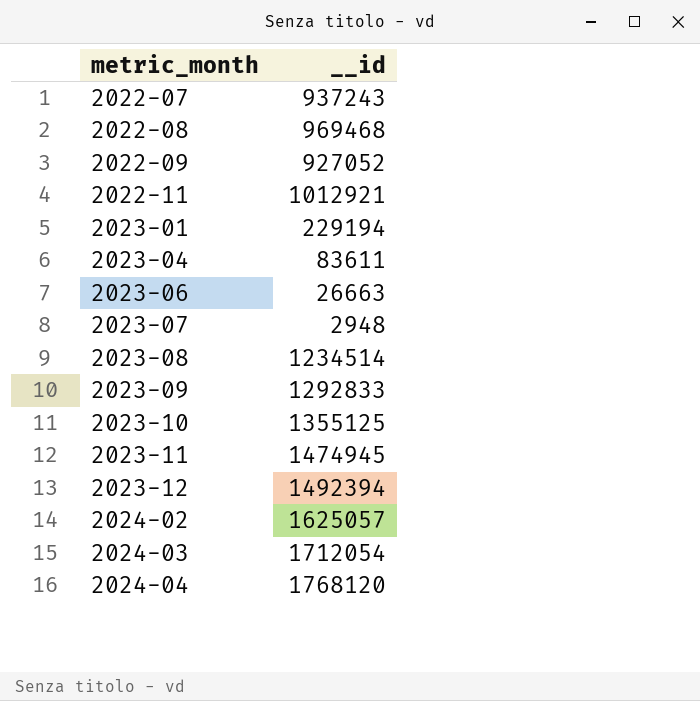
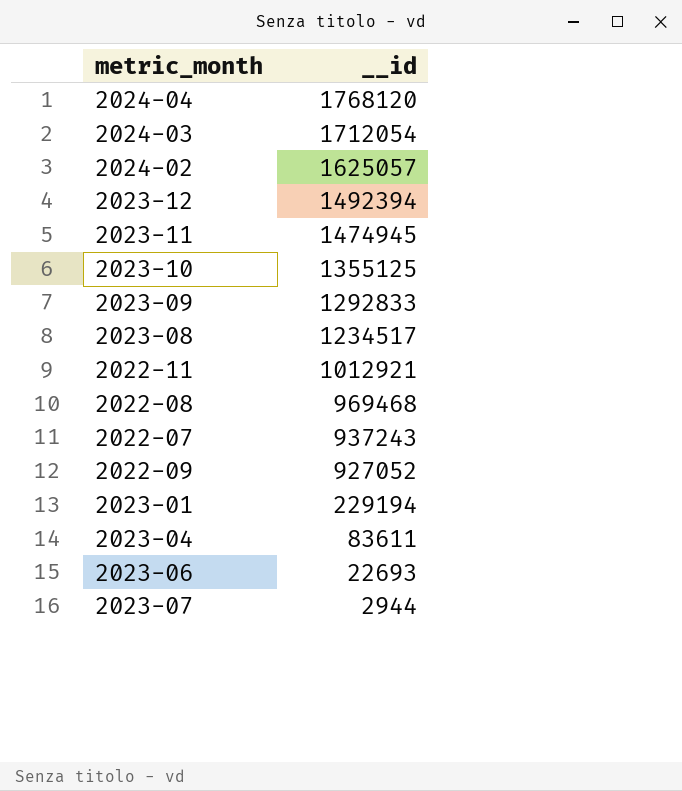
row order: metric_month ascending -> __id descending
2023-08 | __id: 1234514 -> 1234517
2023-06 | __id: 26663 -> 22693
2023-07 | __id: 2948 -> 2944

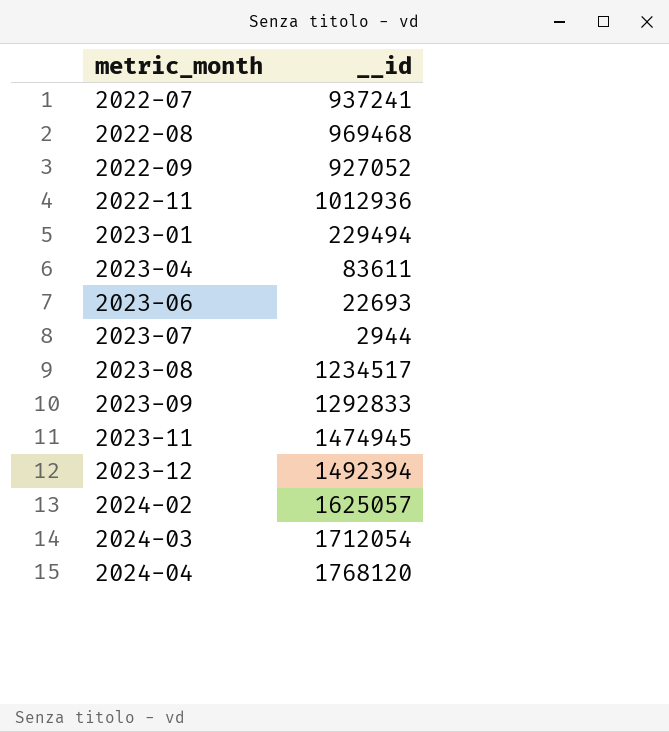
row order: __id descending -> metric_month ascending
row 2023-10: 1355125 -> none
2022-07 | __id: 937243 -> 937241
2022-11 | __id: 1012921 -> 1012936
2023-01 | __id: 229194 -> 229494

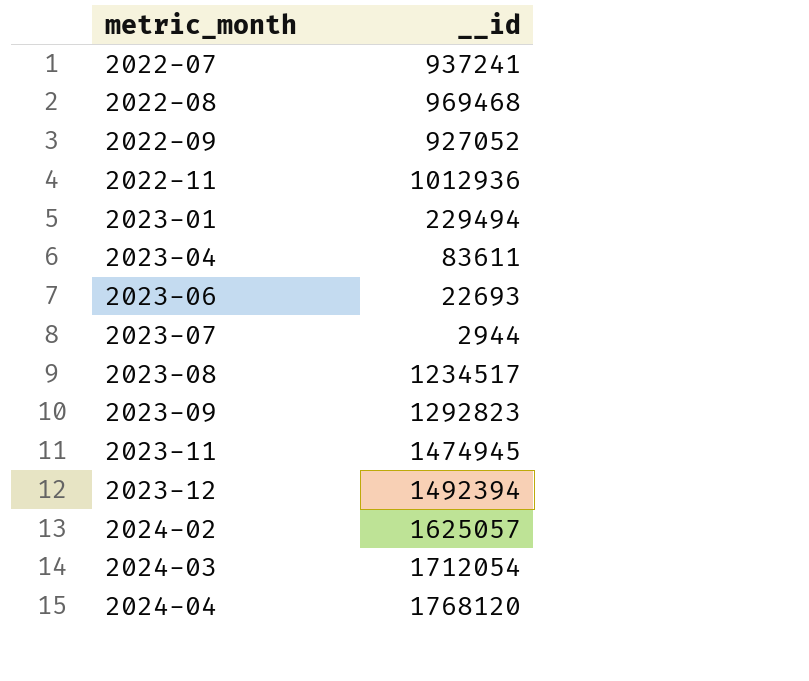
2023-09 | __id: 1292833 -> 1292823

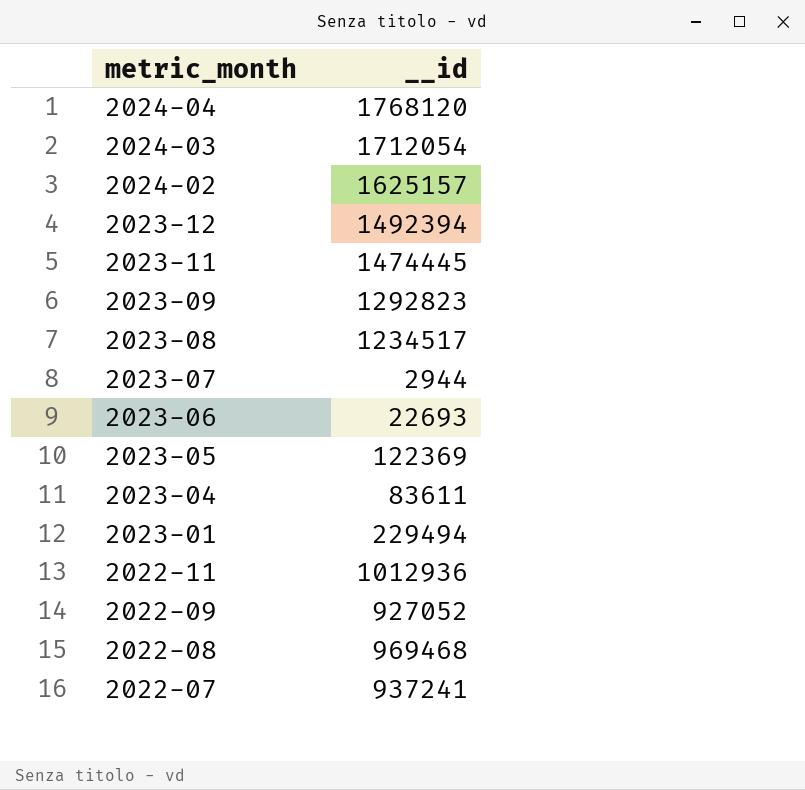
row order: metric_month ascending -> metric_month descending
2024-02 | __id: 1625057 -> 1625157
2023-11 | __id: 1474945 -> 1474445
row 2023-05: none -> 122369

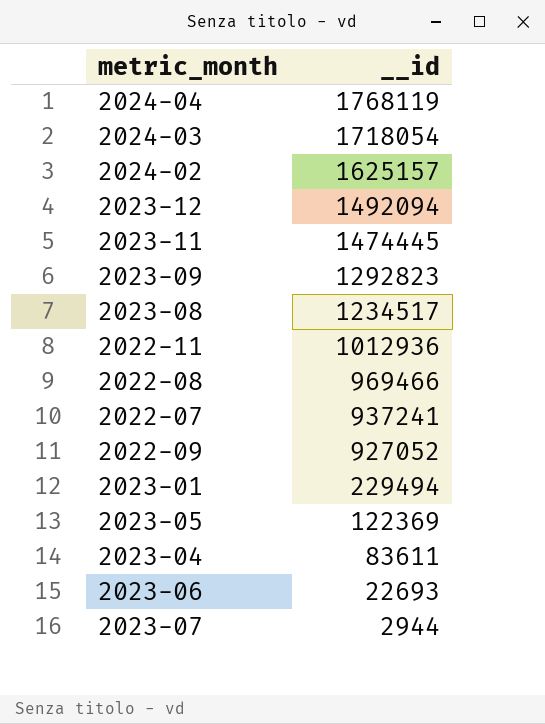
row order: metric_month descending -> __id descending
2024-04 | __id: 1768120 -> 1768119
2024-03 | __id: 1712054 -> 1718054
2023-12 | __id: 1492394 -> 1492094
2022-08 | __id: 969468 -> 969466

